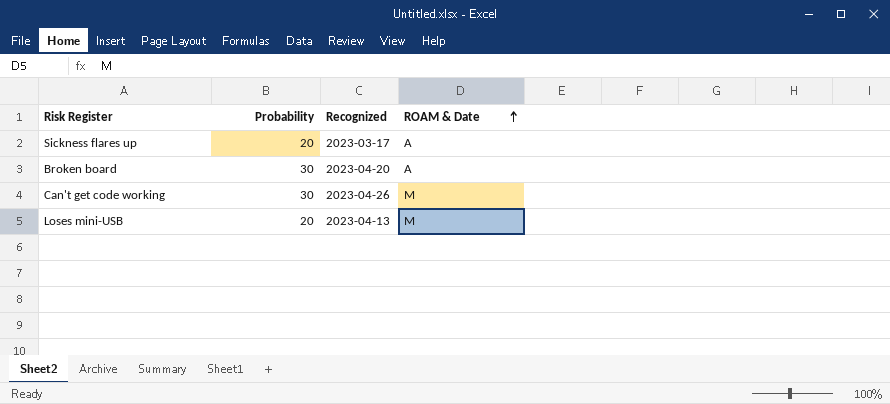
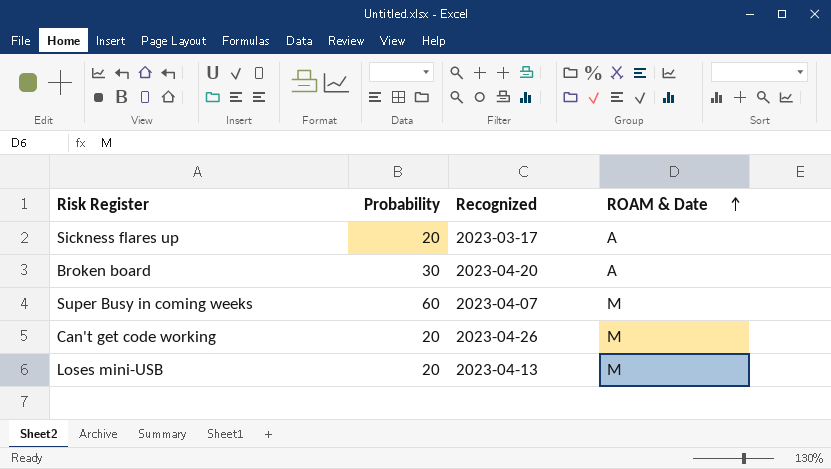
row Super Busy in coming weeks: none -> 60 | 2023-04-07 | M
Can't get code working | Probability: 30 -> 20

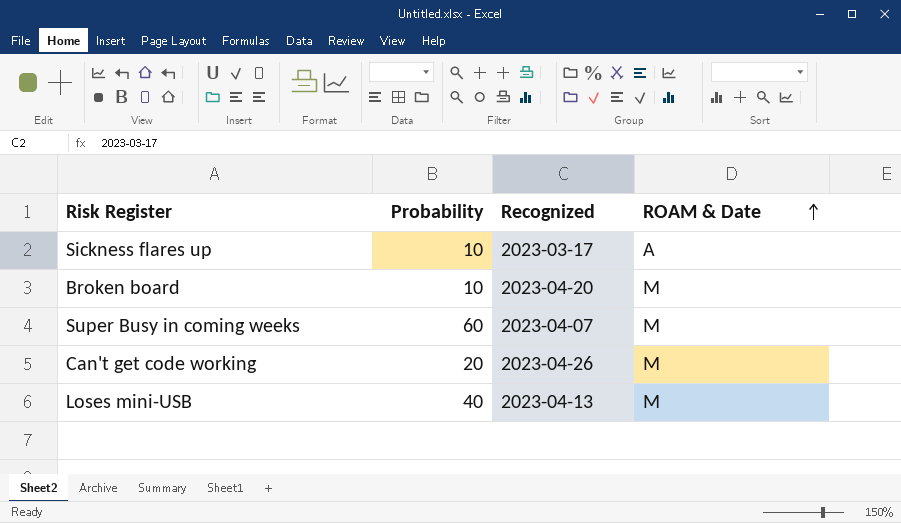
Sickness flares up | Probability: 20 -> 10
Broken board | Probability: 30 -> 10
Broken board | ROAM & Date: A -> M
Loses mini-USB | Probability: 20 -> 40

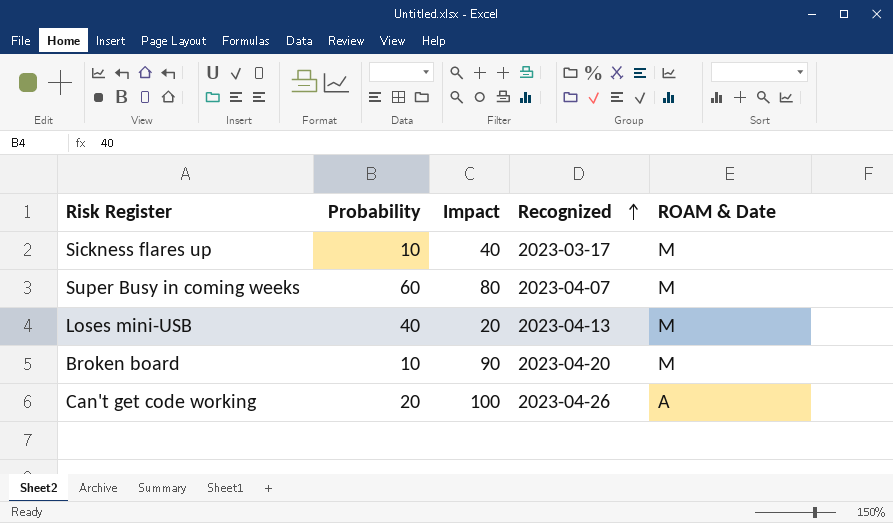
row order: ROAM & Date ascending -> Recognized ascending
column Impact | position: none -> 3
Sickness flares up | ROAM & Date: A -> M
Can't get code working | ROAM & Date: M -> A

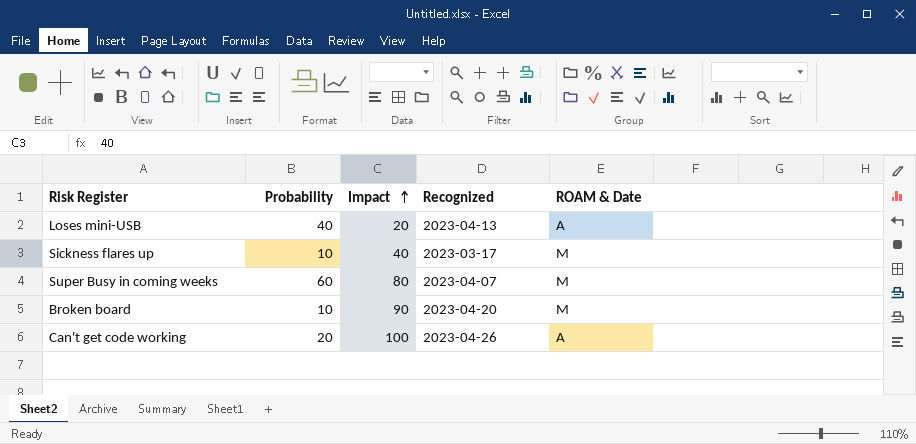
row order: Recognized ascending -> Impact ascending
Loses mini-USB | ROAM & Date: M -> A

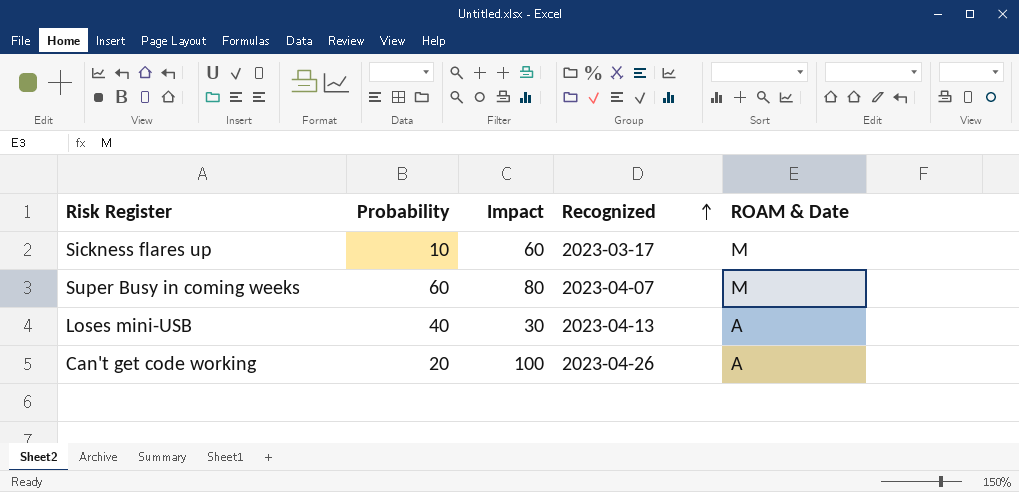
row order: Impact ascending -> Recognized ascending
row Broken board: 10 | 90 | 2023-04-20 | M -> none
Sickness flares up | Impact: 40 -> 60
Loses mini-USB | Impact: 20 -> 30

